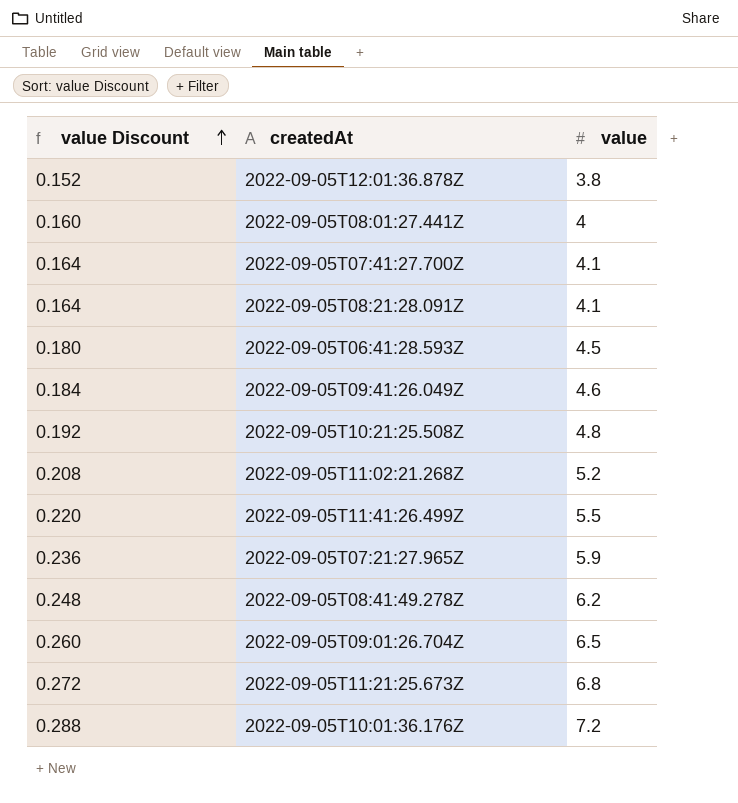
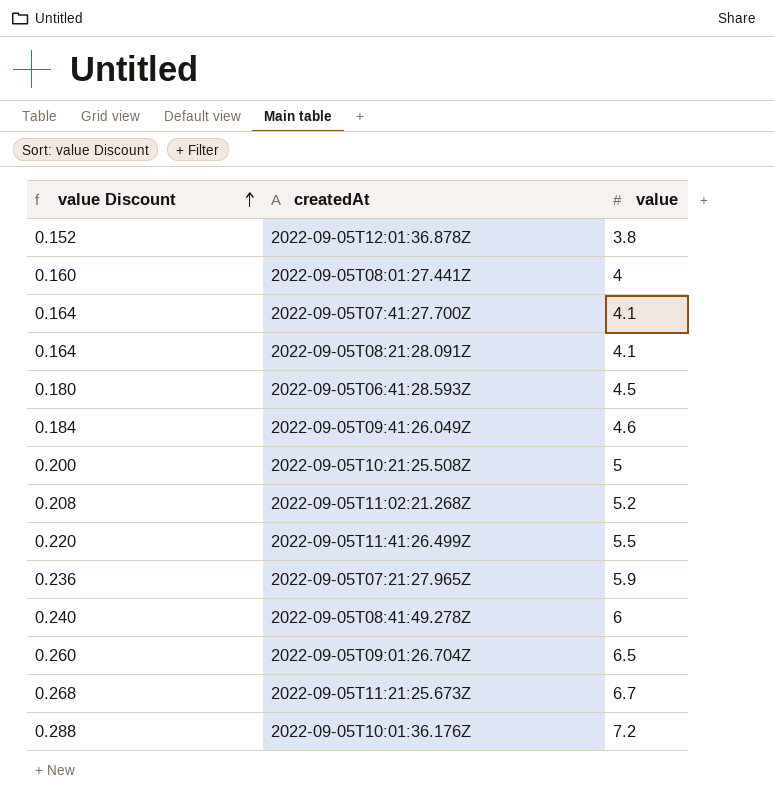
2022-09-05T10:21:25.508Z | value Discount: 0.192 -> 0.200
2022-09-05T10:21:25.508Z | value: 4.8 -> 5
2022-09-05T08:41:49.278Z | value Discount: 0.248 -> 0.240
2022-09-05T08:41:49.278Z | value: 6.2 -> 6
2022-09-05T11:21:25.673Z | value Discount: 0.272 -> 0.268
2022-09-05T11:21:25.673Z | value: 6.8 -> 6.7

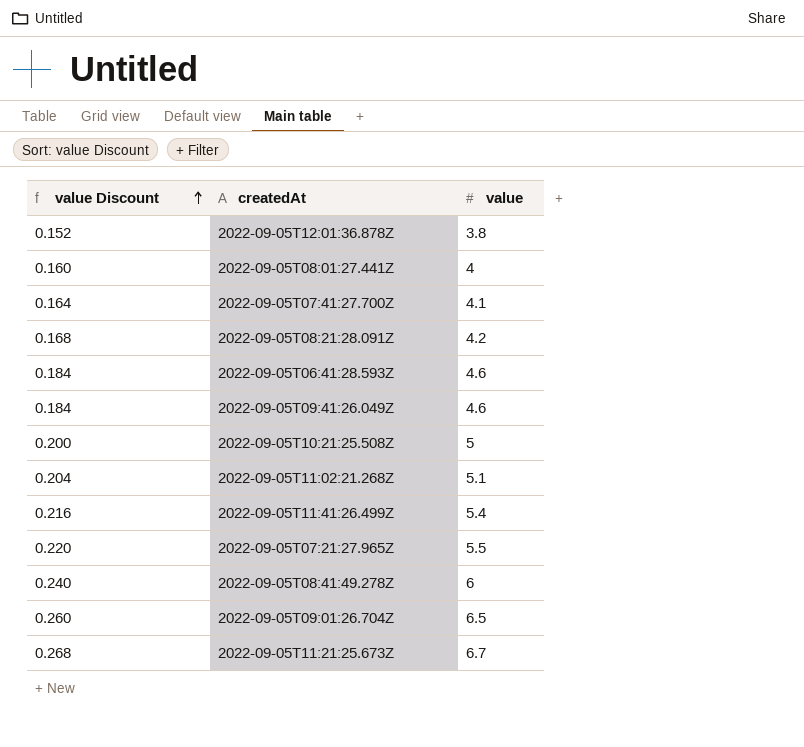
row 2022-09-05T10:01:36.176Z: 0.288 | 7.2 -> none
2022-09-05T08:21:28.091Z | value Discount: 0.164 -> 0.168
2022-09-05T08:21:28.091Z | value: 4.1 -> 4.2
2022-09-05T06:41:28.593Z | value Discount: 0.180 -> 0.184
2022-09-05T06:41:28.593Z | value: 4.5 -> 4.6
2022-09-05T11:02:21.268Z | value Discount: 0.208 -> 0.204
2022-09-05T11:02:21.268Z | value: 5.2 -> 5.1
2022-09-05T11:41:26.499Z | value Discount: 0.220 -> 0.216
2022-09-05T11:41:26.499Z | value: 5.5 -> 5.4
2022-09-05T07:21:27.965Z | value Discount: 0.236 -> 0.220
2022-09-05T07:21:27.965Z | value: 5.9 -> 5.5

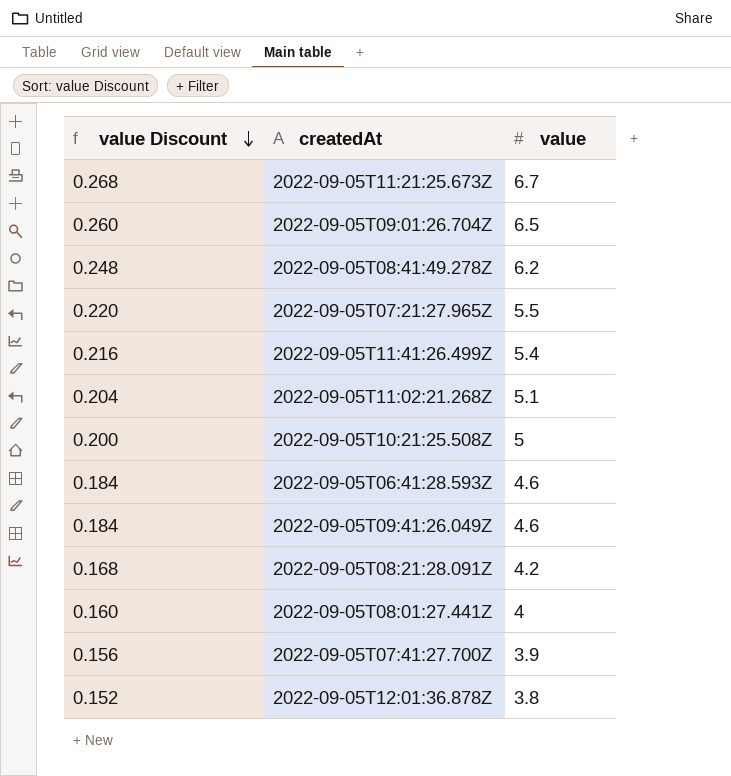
row order: value Discount ascending -> value Discount descending
2022-09-05T08:41:49.278Z | value Discount: 0.240 -> 0.248
2022-09-05T08:41:49.278Z | value: 6 -> 6.2
2022-09-05T07:41:27.700Z | value Discount: 0.164 -> 0.156
2022-09-05T07:41:27.700Z | value: 4.1 -> 3.9

